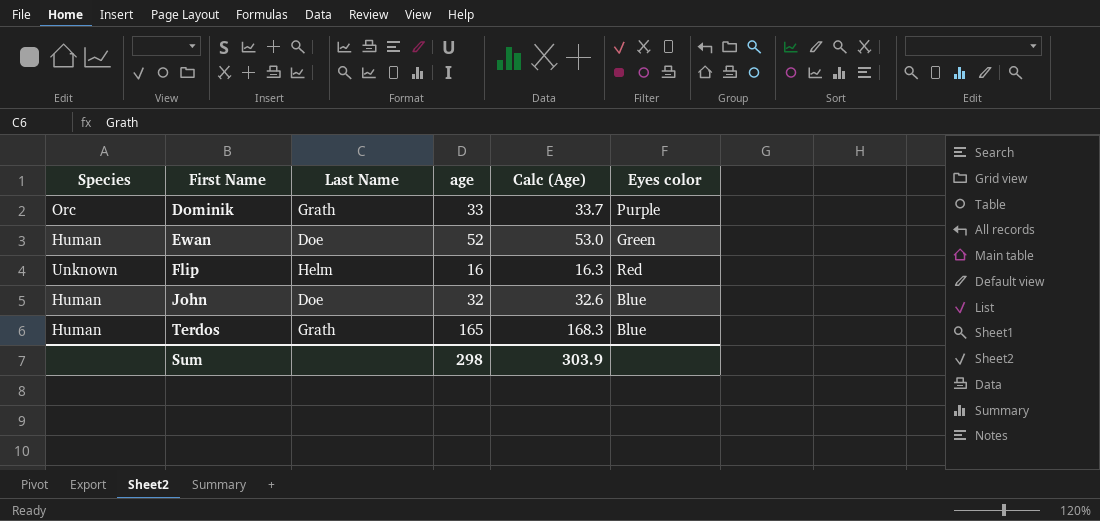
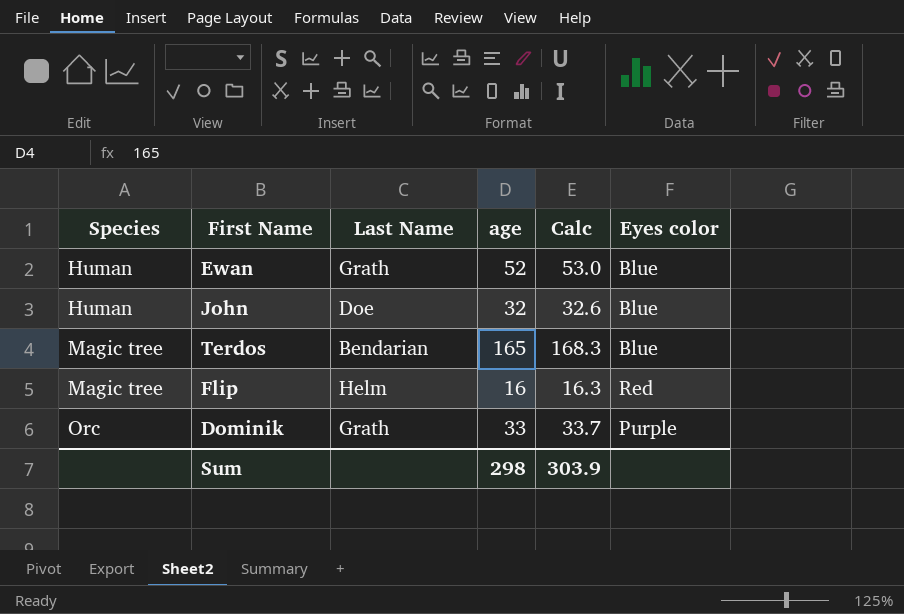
row order: First Name ascending -> Species ascending
column name: Calc (Age) -> Calc
Ewan | Last Name: Doe -> Grath
Ewan | Eyes color: Green -> Blue
Terdos | Species: Human -> Magic tree
Terdos | Last Name: Grath -> Bendarian
Flip | Species: Unknown -> Magic tree

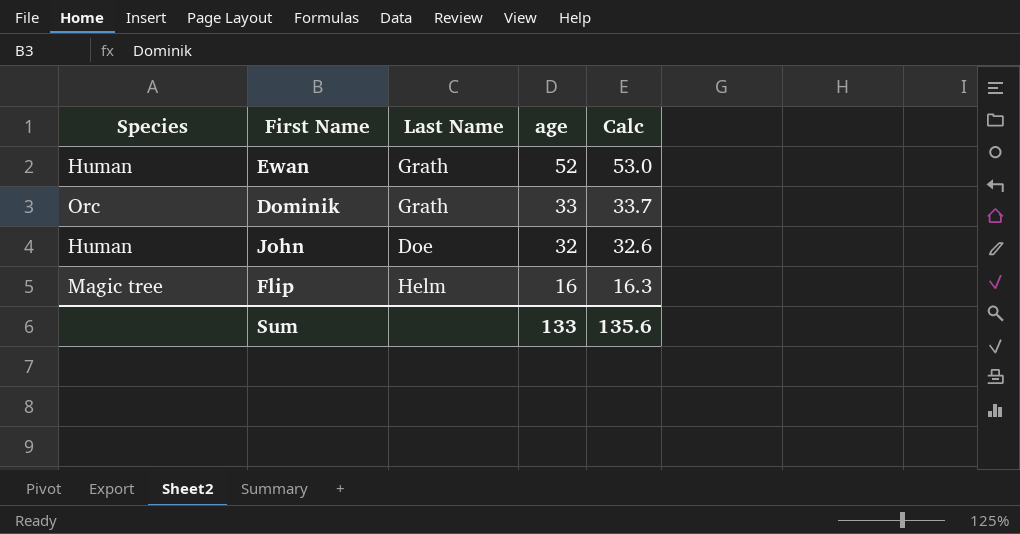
row order: Species ascending -> age descending
column Eyes color | position: 6 -> none
row Terdos: Magic tree | Bendarian | 165 | 168.3 | Blue -> none
Sum | age: 298 -> 133
Sum | Calc: 303.9 -> 135.6

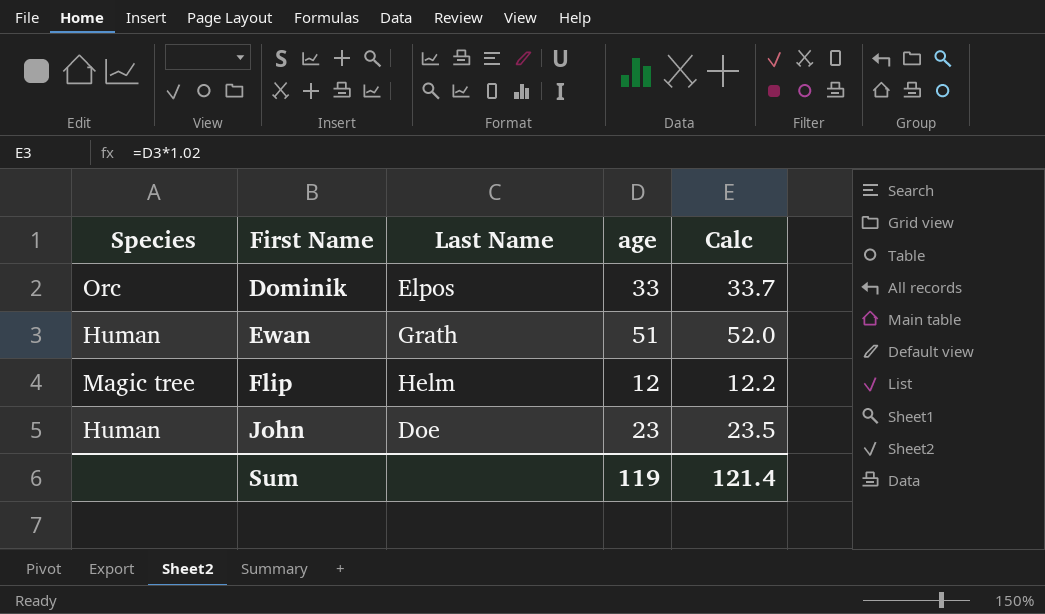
row order: age descending -> First Name ascending
Dominik | Last Name: Grath -> Elpos
Ewan | age: 52 -> 51
Ewan | Calc: 53.0 -> 52.0
Flip | age: 16 -> 12
Flip | Calc: 16.3 -> 12.2
John | age: 32 -> 23
John | Calc: 32.6 -> 23.5
Sum | age: 133 -> 119
Sum | Calc: 135.6 -> 121.4

